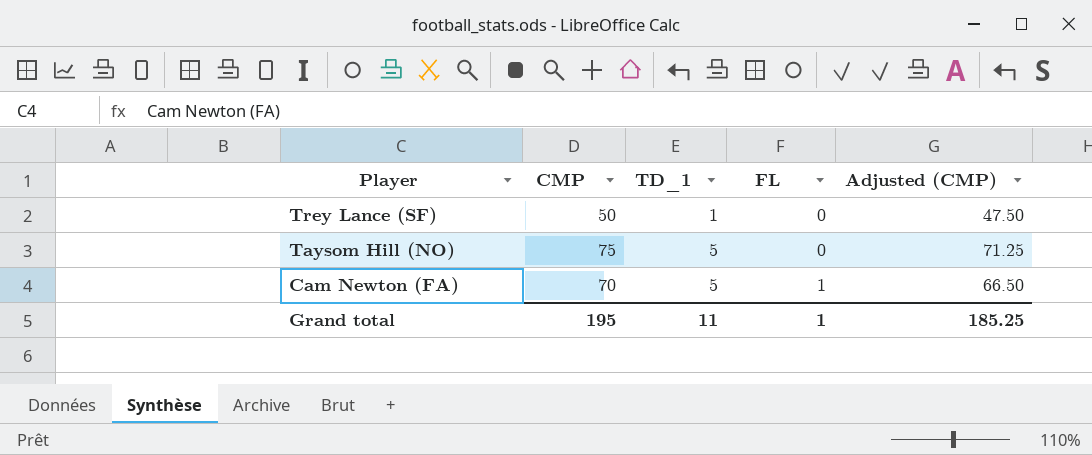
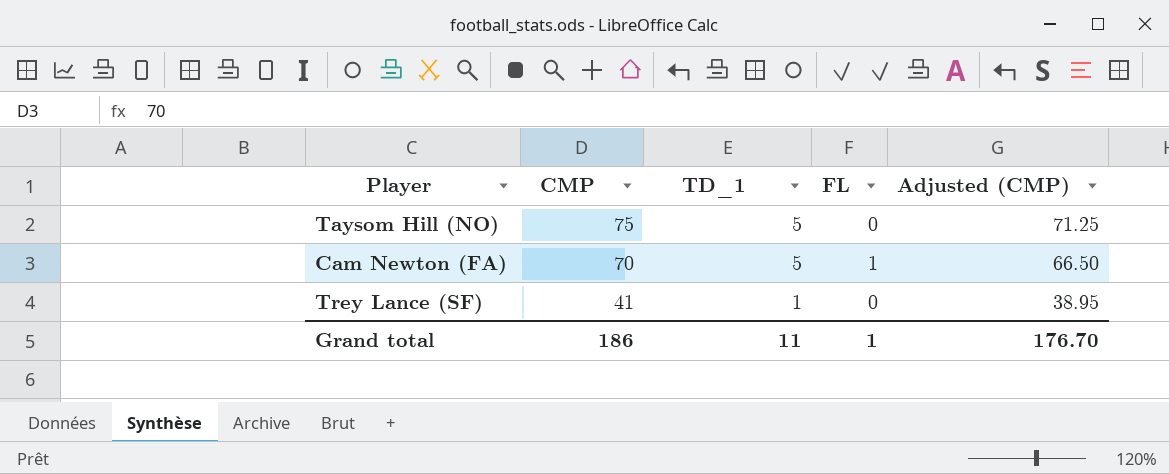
row order: Player descending -> CMP descending
Trey Lance (SF) | CMP: 50 -> 41
Trey Lance (SF) | Adjusted (CMP): 47.50 -> 38.95
Grand total | CMP: 195 -> 186
Grand total | Adjusted (CMP): 185.25 -> 176.70

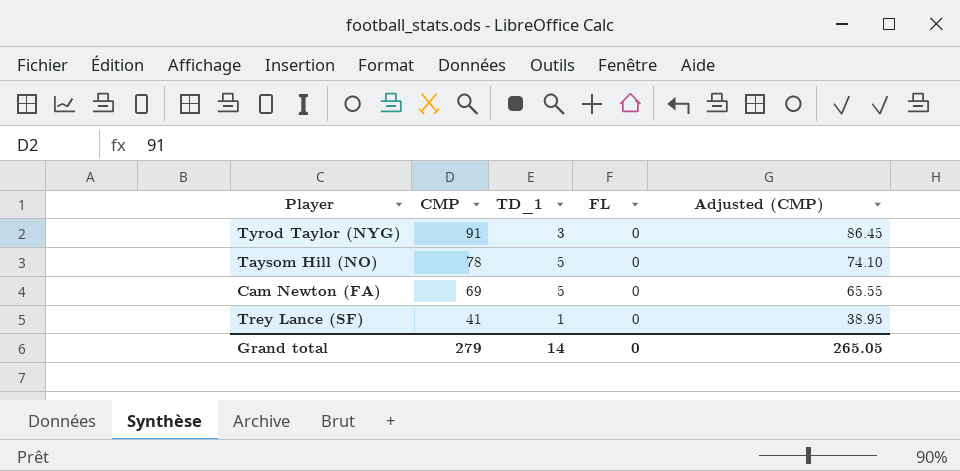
row Tyrod Taylor (NYG): none -> 91 | 3 | 0 | 86.45
Taysom Hill (NO) | CMP: 75 -> 78
Taysom Hill (NO) | Adjusted (CMP): 71.25 -> 74.10
Cam Newton (FA) | CMP: 70 -> 69
Cam Newton (FA) | FL: 1 -> 0
Cam Newton (FA) | Adjusted (CMP): 66.50 -> 65.55
Grand total | CMP: 186 -> 279
Grand total | TD_1: 11 -> 14
Grand total | FL: 1 -> 0
Grand total | Adjusted (CMP): 176.70 -> 265.05

